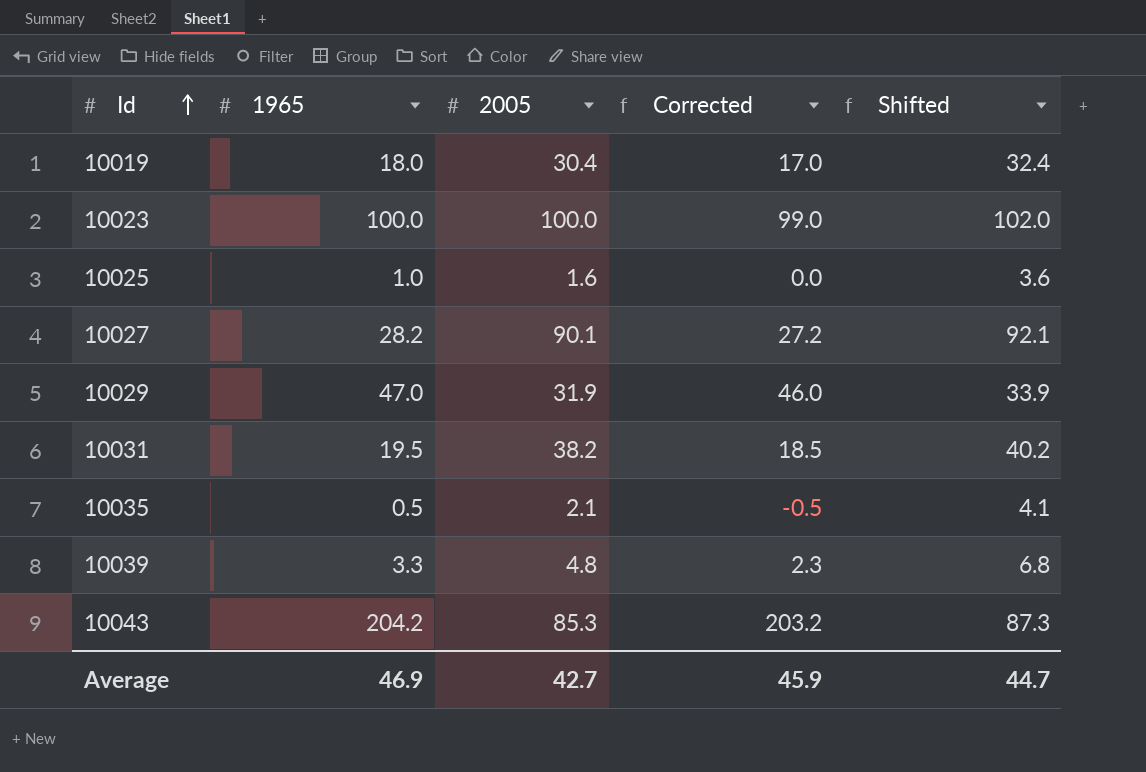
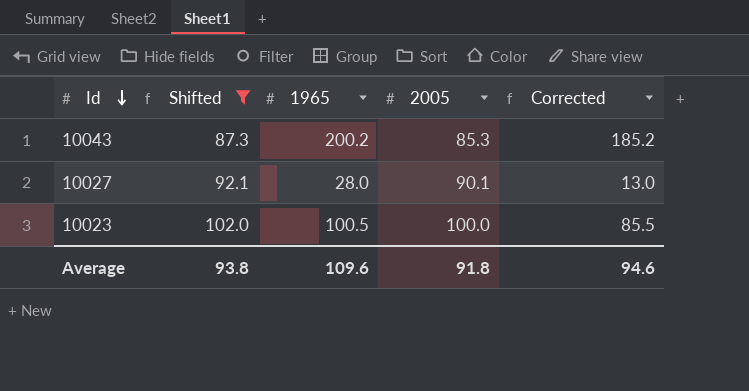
filter: none -> Shifted >= 87.3
row order: Id ascending -> Id descending
column Shifted | position: 5 -> 2
column Corrected | formula: [1965] - 1 -> [1965] - 15
10043 | 1965: 204.2 -> 200.2
10027 | 1965: 28.2 -> 28.0
10023 | 1965: 100.0 -> 100.5
Average | Shifted: 44.7 -> 93.8
Average | 1965: 46.9 -> 109.6
Average | 2005: 42.7 -> 91.8
Average | Corrected: 45.9 -> 94.6

